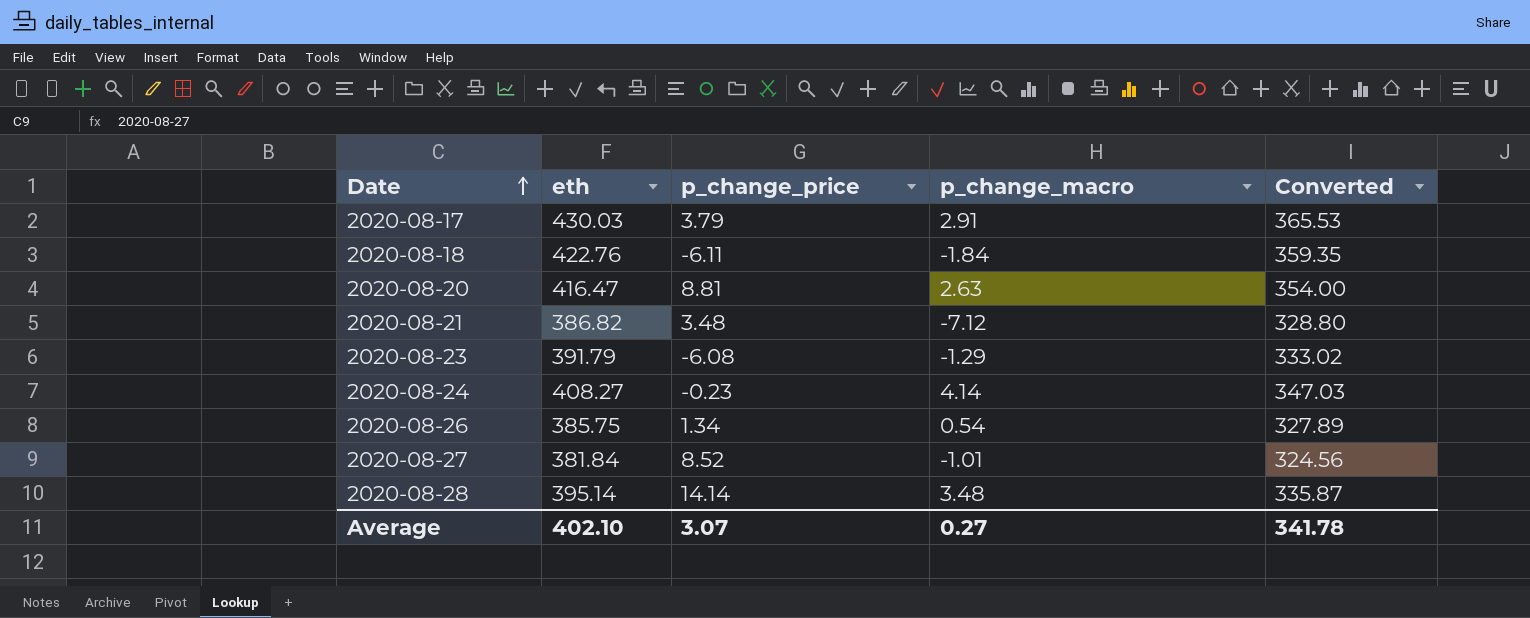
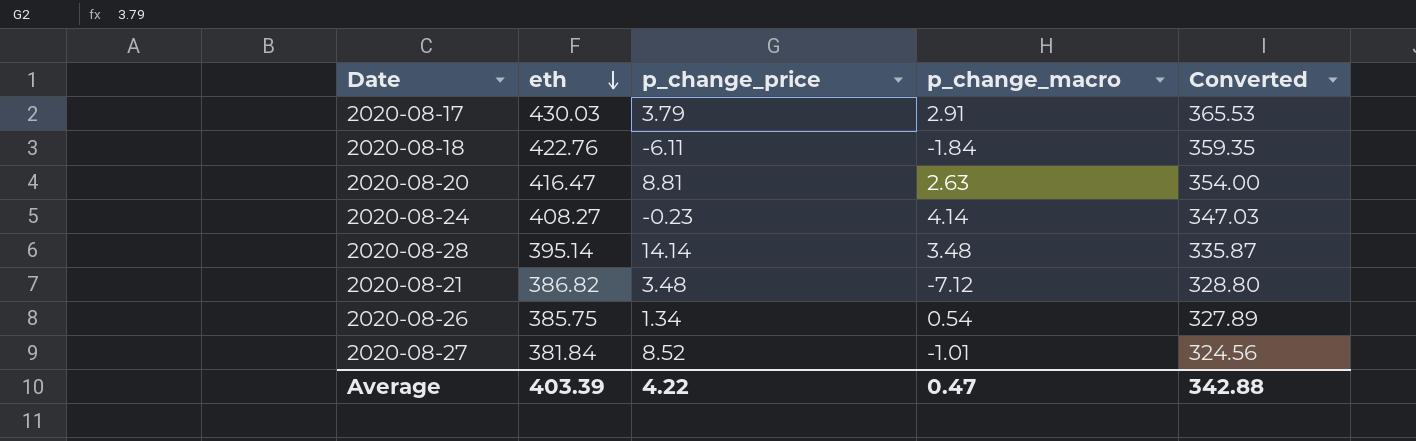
row order: Date ascending -> eth descending
row 2020-08-23: 391.79 | -6.08 | -1.29 | 333.02 -> none
Average | eth: 402.10 -> 403.39
Average | p_change_price: 3.07 -> 4.22
Average | p_change_macro: 0.27 -> 0.47
Average | Converted: 341.78 -> 342.88

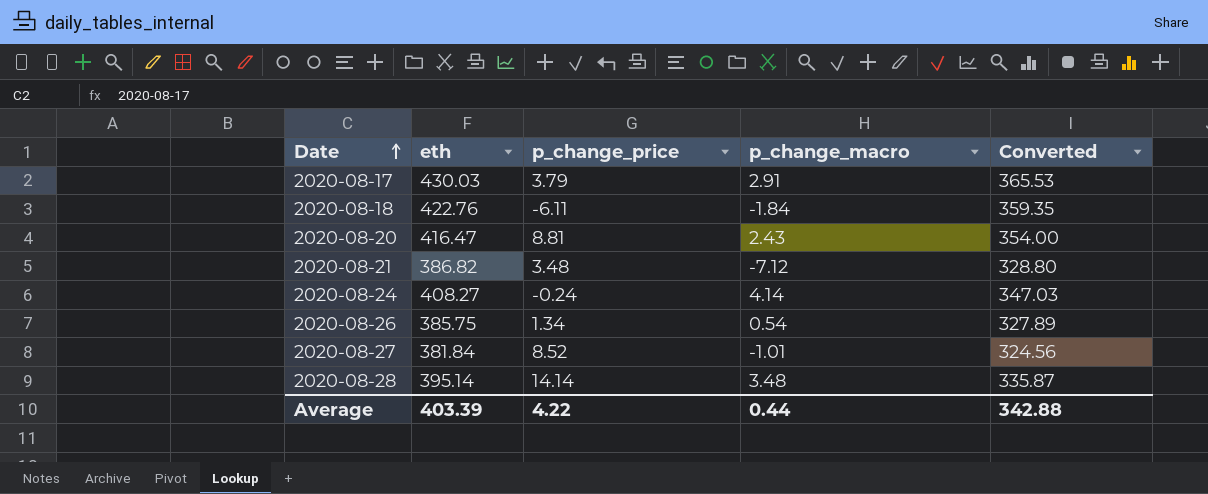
row order: eth descending -> Date ascending
2020-08-20 | p_change_macro: 2.63 -> 2.43
2020-08-24 | p_change_price: -0.23 -> -0.24
Average | p_change_macro: 0.47 -> 0.44

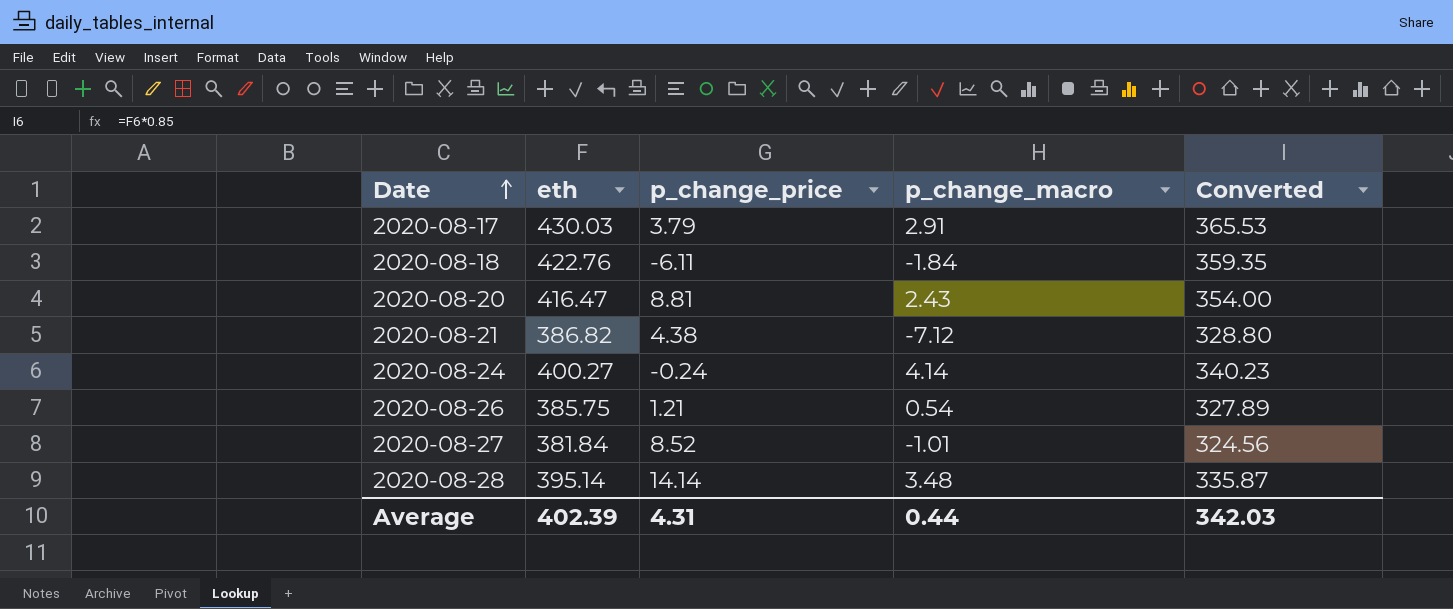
2020-08-21 | p_change_price: 3.48 -> 4.38
2020-08-24 | eth: 408.27 -> 400.27
2020-08-24 | Converted: 347.03 -> 340.23
2020-08-26 | p_change_price: 1.34 -> 1.21
Average | eth: 403.39 -> 402.39
Average | p_change_price: 4.22 -> 4.31
Average | Converted: 342.88 -> 342.03

